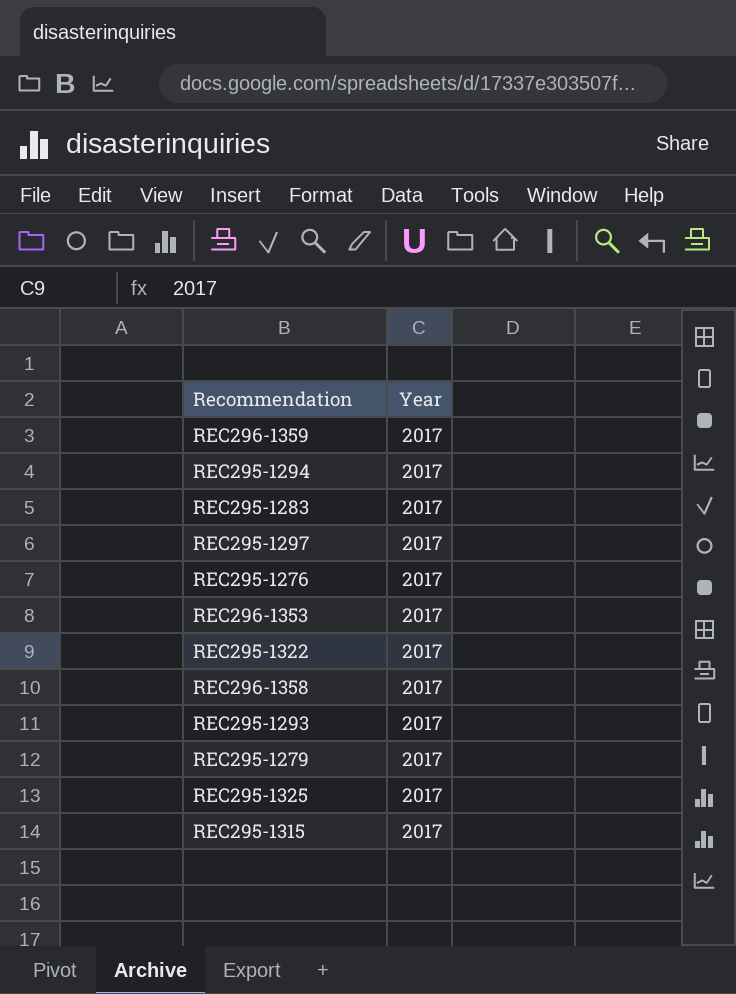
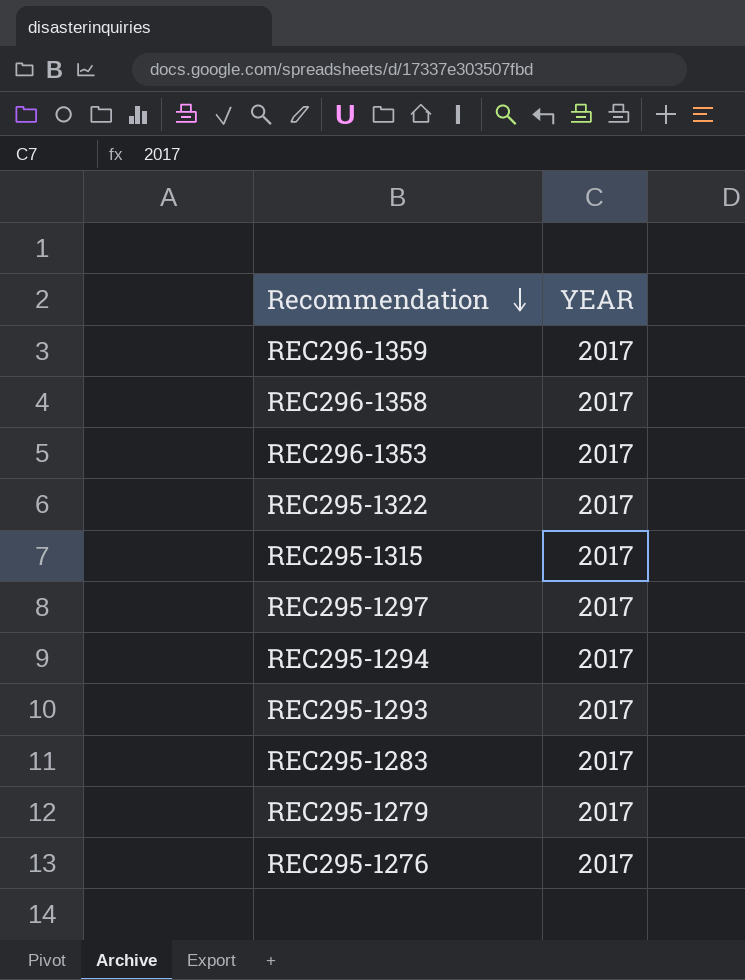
row order: none -> Recommendation descending
column name: Year -> YEAR
row REC295-1325: 2017 -> none

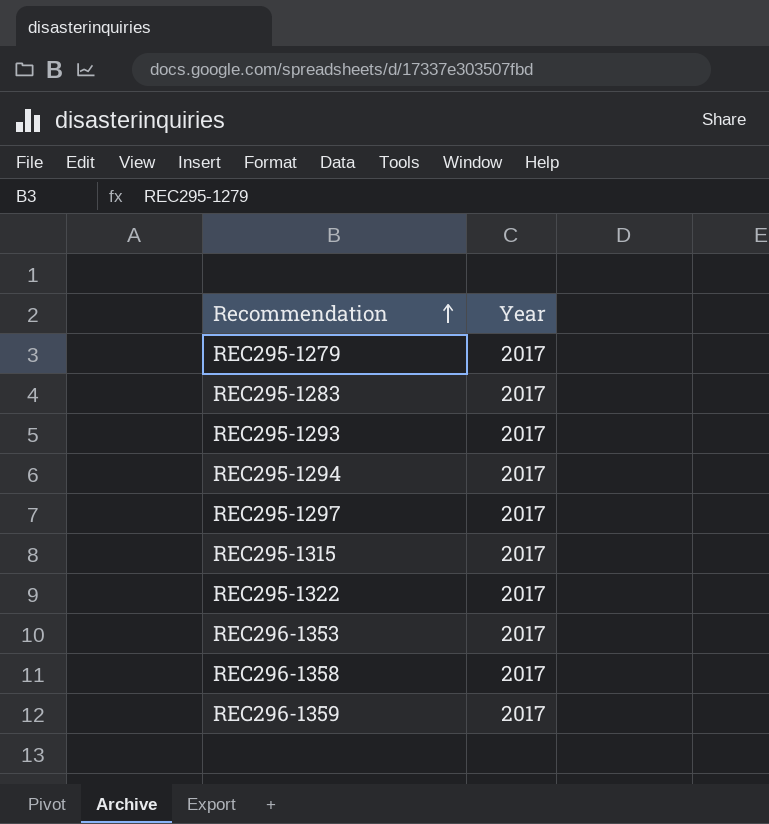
row order: Recommendation descending -> Recommendation ascending
column name: YEAR -> Year
row REC295-1276: 2017 -> none

